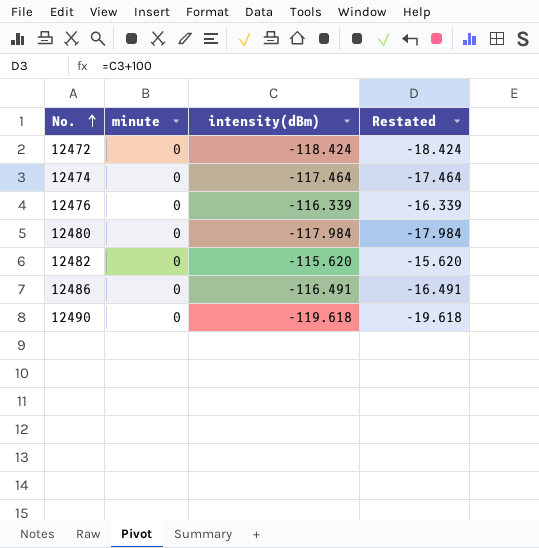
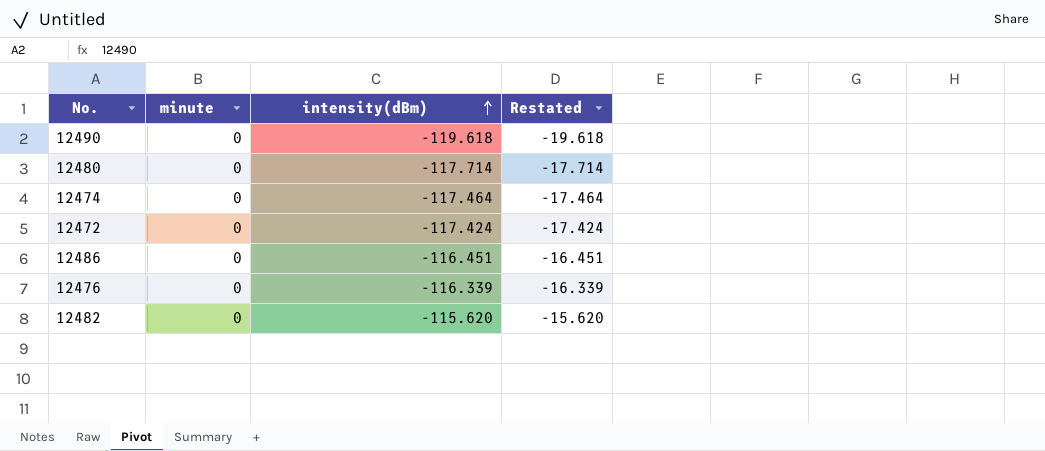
row order: No. ascending -> intensity(dBm) ascending
12480 | intensity(dBm): -117.984 -> -117.714
12480 | Restated: -17.984 -> -17.714
12472 | intensity(dBm): -118.424 -> -117.424
12472 | Restated: -18.424 -> -17.424
12486 | intensity(dBm): -116.491 -> -116.451
12486 | Restated: -16.491 -> -16.451

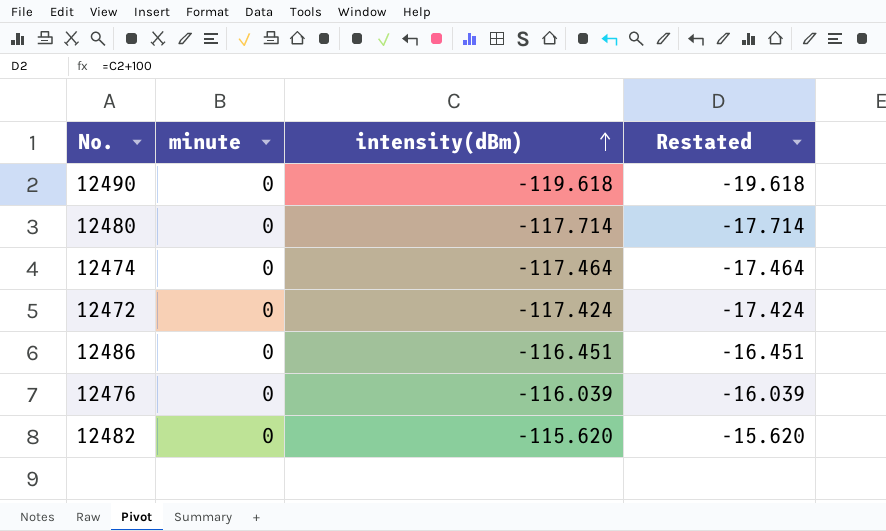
12476 | intensity(dBm): -116.339 -> -116.039
12476 | Restated: -16.339 -> -16.039

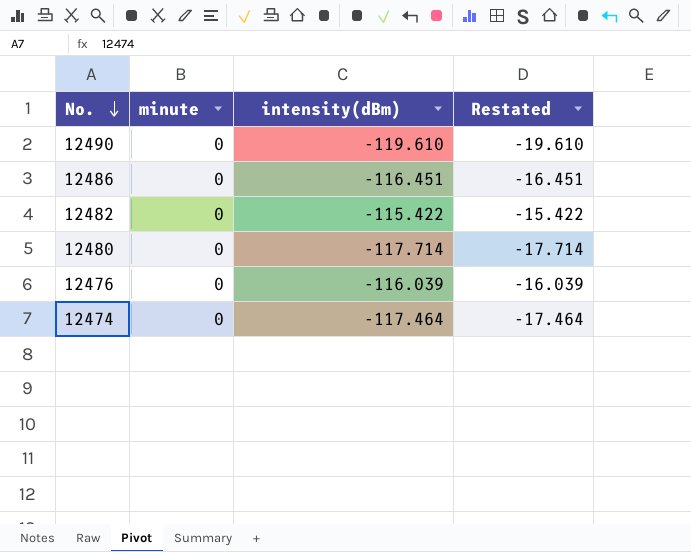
row order: intensity(dBm) ascending -> No. descending
row 12472: 0 | -117.424 | -17.424 -> none
12490 | intensity(dBm): -119.618 -> -119.610
12490 | Restated: -19.618 -> -19.610
12482 | intensity(dBm): -115.620 -> -115.422
12482 | Restated: -15.620 -> -15.422

